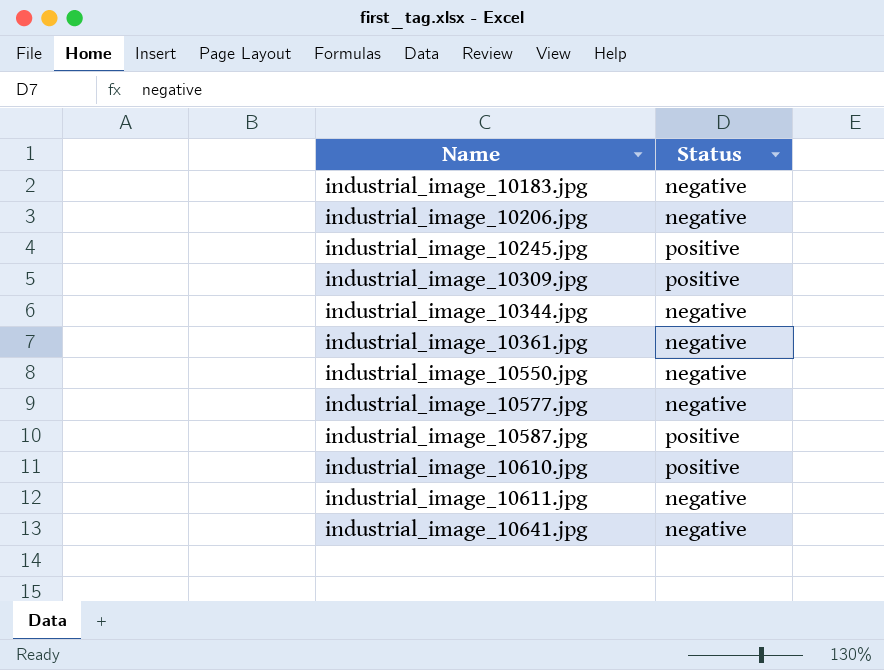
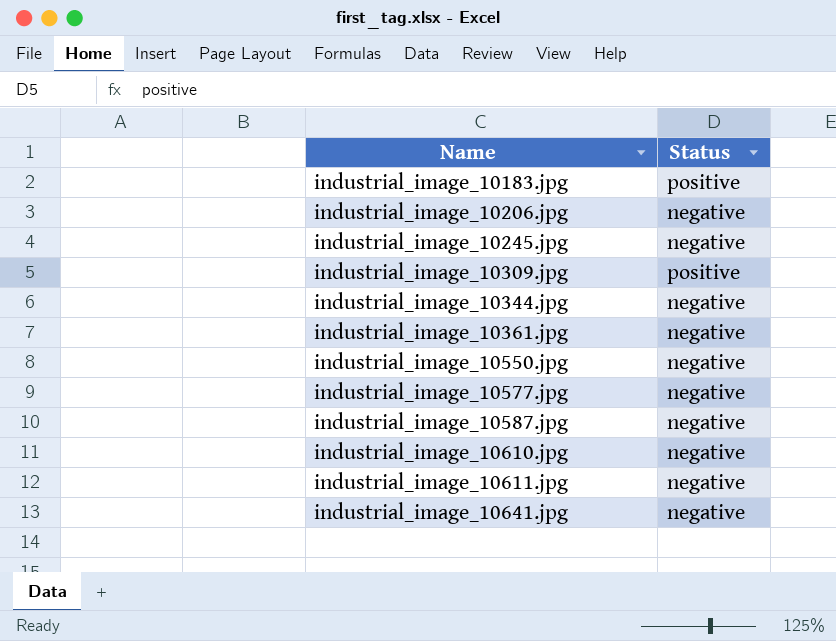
industrial_image_10183.jpg | Status: negative -> positive
industrial_image_10245.jpg | Status: positive -> negative
industrial_image_10587.jpg | Status: positive -> negative
industrial_image_10610.jpg | Status: positive -> negative

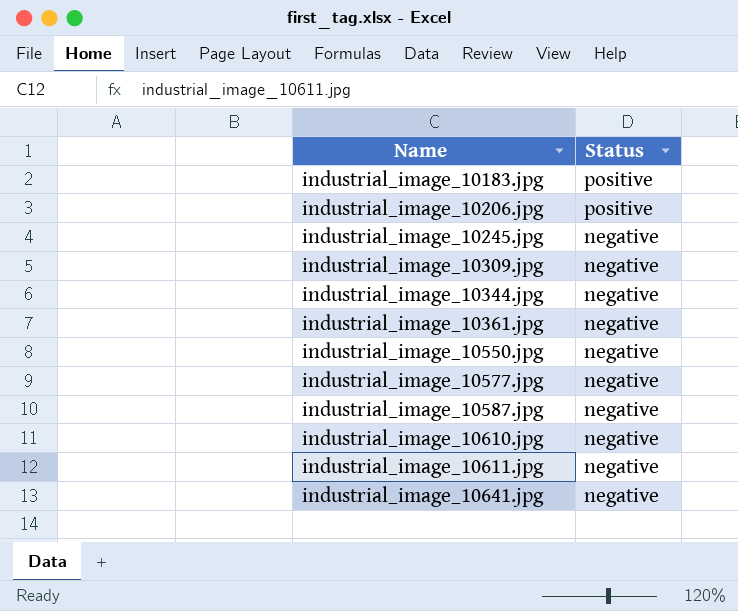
industrial_image_10206.jpg | Status: negative -> positive
industrial_image_10309.jpg | Status: positive -> negative

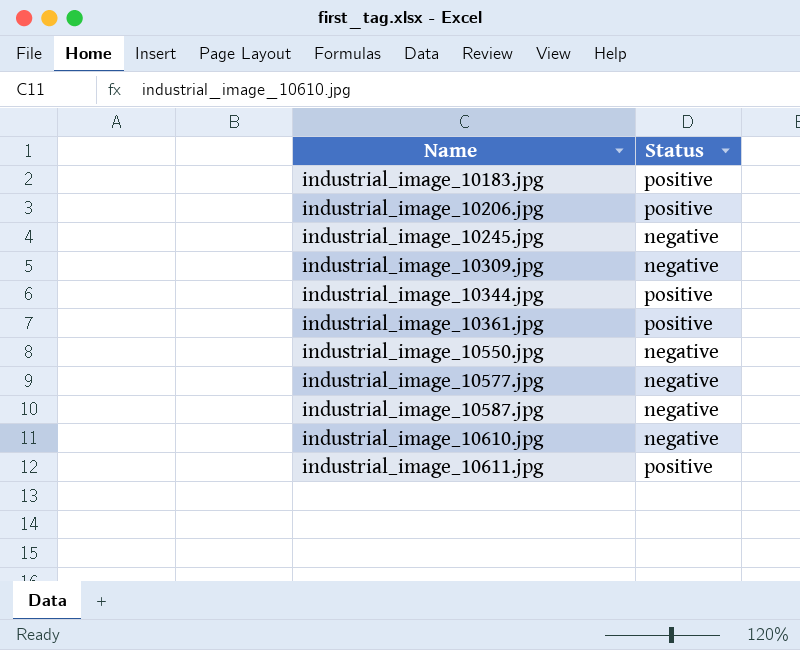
row industrial_image_10641.jpg: negative -> none
industrial_image_10344.jpg | Status: negative -> positive
industrial_image_10361.jpg | Status: negative -> positive
industrial_image_10611.jpg | Status: negative -> positive

